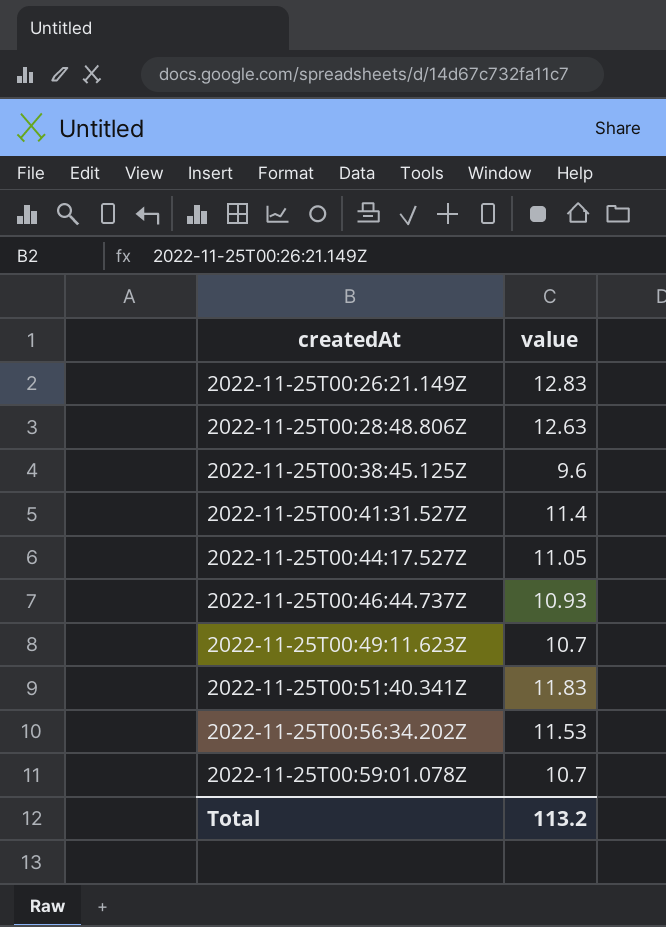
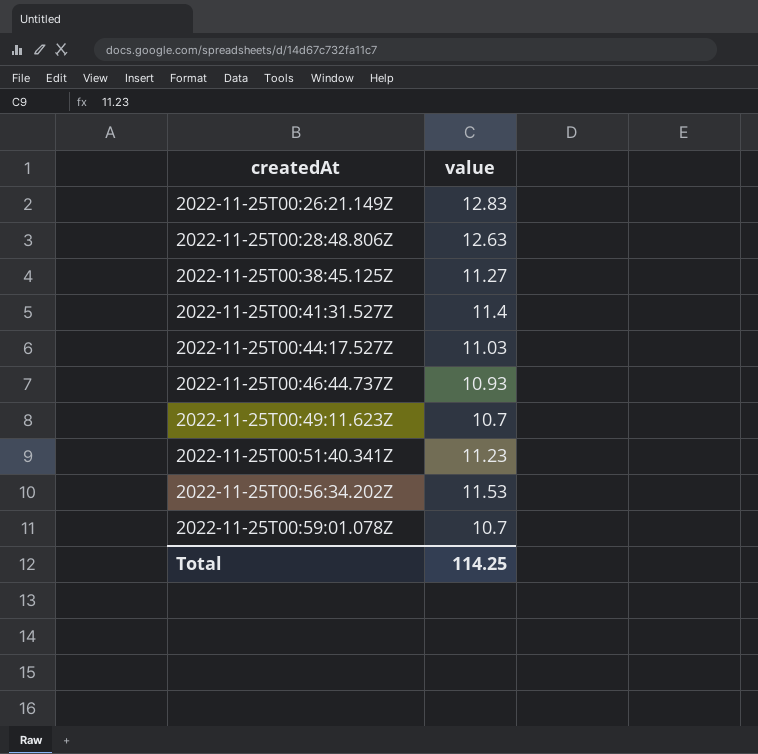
2022-11-25T00:38:45.125Z | value: 9.6 -> 11.27
2022-11-25T00:44:17.527Z | value: 11.05 -> 11.03
2022-11-25T00:51:40.341Z | value: 11.83 -> 11.23
Total | value: 113.2 -> 114.25

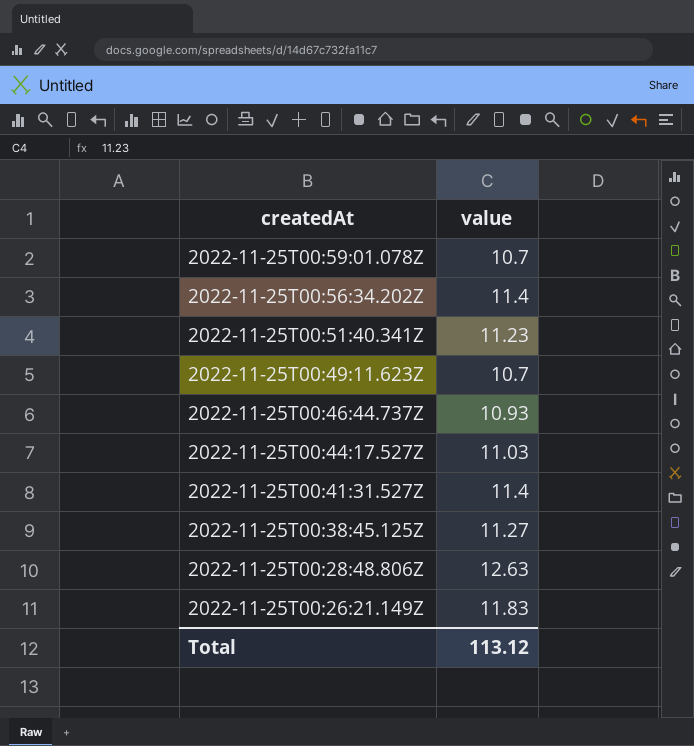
row order: createdAt ascending -> createdAt descending
2022-11-25T00:56:34.202Z | value: 11.53 -> 11.4
2022-11-25T00:26:21.149Z | value: 12.83 -> 11.83
Total | value: 114.25 -> 113.12

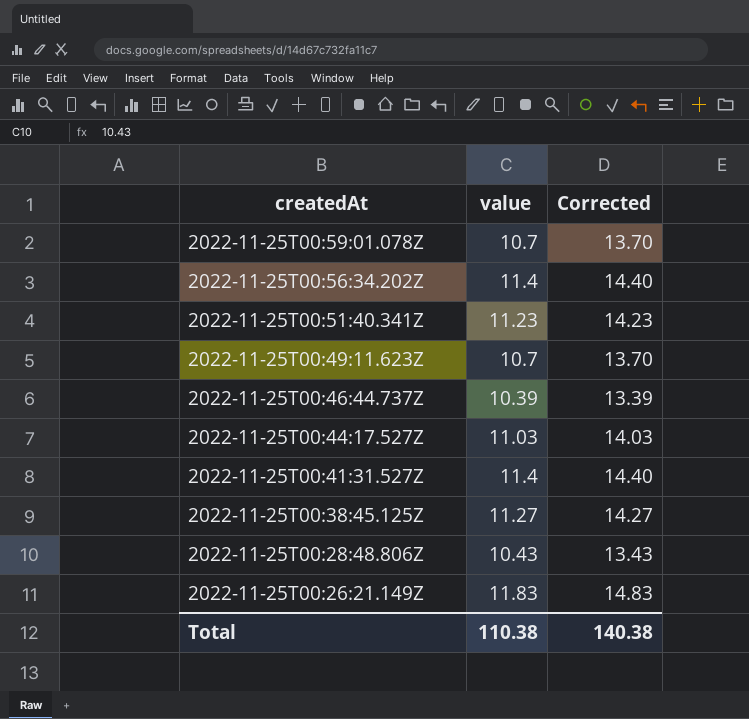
column Corrected | formula: none -> [value] + 3
2022-11-25T00:46:44.737Z | value: 10.93 -> 10.39
2022-11-25T00:28:48.806Z | value: 12.63 -> 10.43
Total | value: 113.12 -> 110.38

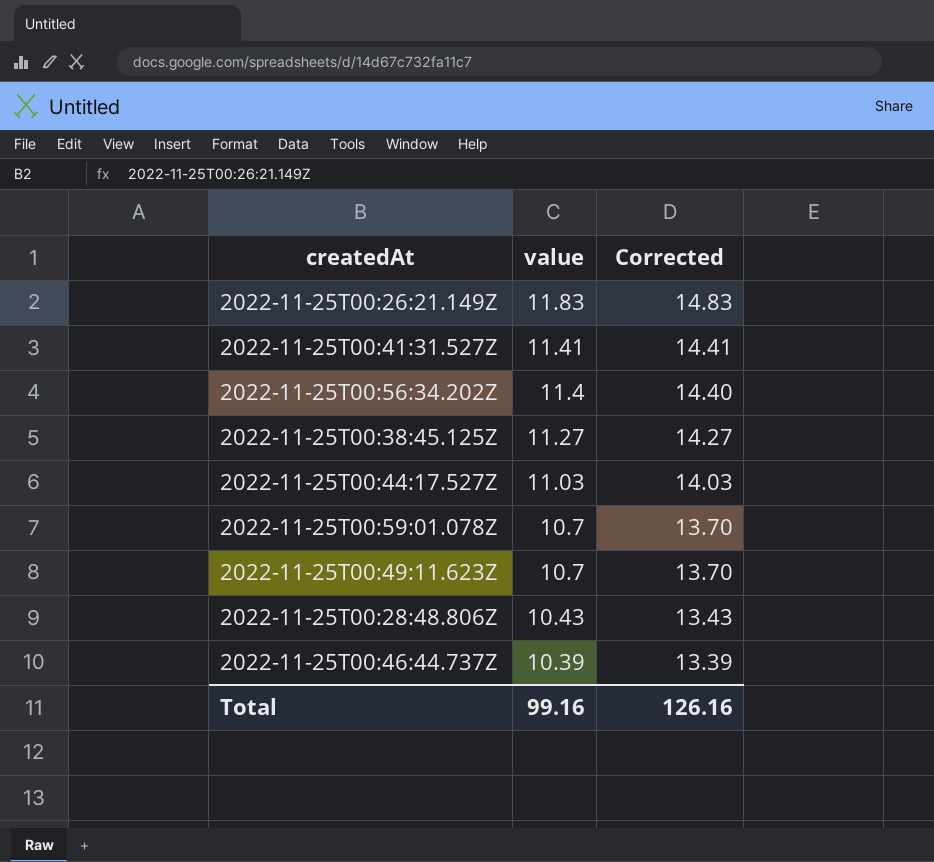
row order: createdAt descending -> value descending
row 2022-11-25T00:51:40.341Z: 11.23 | 14.23 -> none
2022-11-25T00:41:31.527Z | value: 11.4 -> 11.41
2022-11-25T00:41:31.527Z | Corrected: 14.40 -> 14.41
Total | value: 110.38 -> 99.16
Total | Corrected: 140.38 -> 126.16

